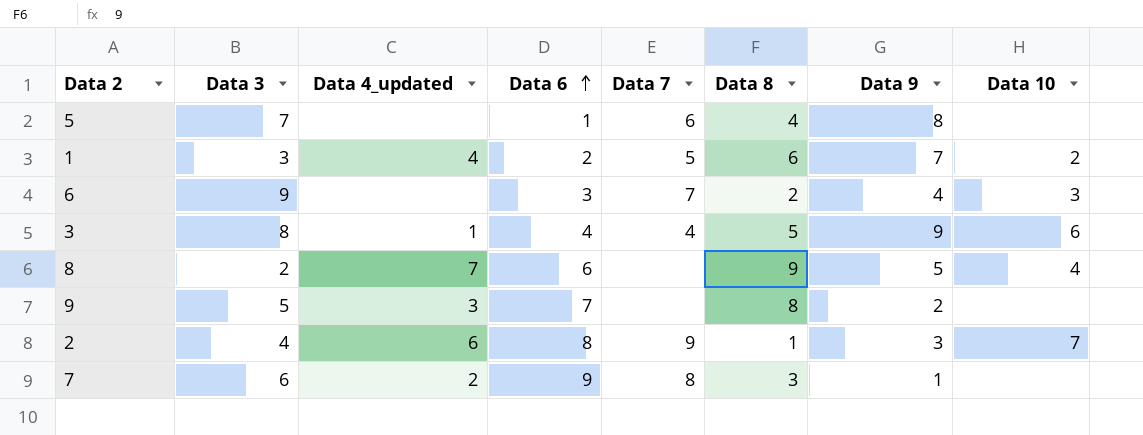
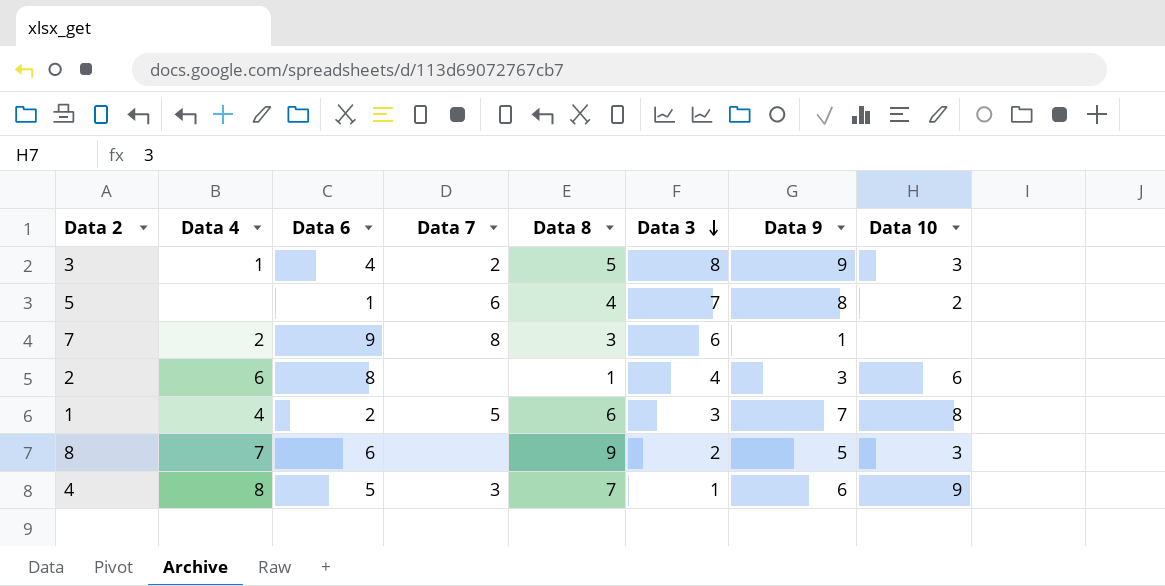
row order: Data 6 ascending -> Data 3 descending
column name: Data 4_updated -> Data 4
column Data 3 | position: 2 -> 6
row 6: 9 | none | 3 | 7 | 2 | 4 | 3 -> none
row 9: 5 | 3 | 7 | none | 8 | 2 | none -> none
3 | Data 7: 4 -> 2
3 | Data 10: 6 -> 3
5 | Data 10: none -> 2
2 | Data 7: 9 -> none
2 | Data 10: 7 -> 6
1 | Data 10: 2 -> 8
8 | Data 10: 4 -> 3
row 4: none -> 8 | 5 | 3 | 7 | 1 | 6 | 9

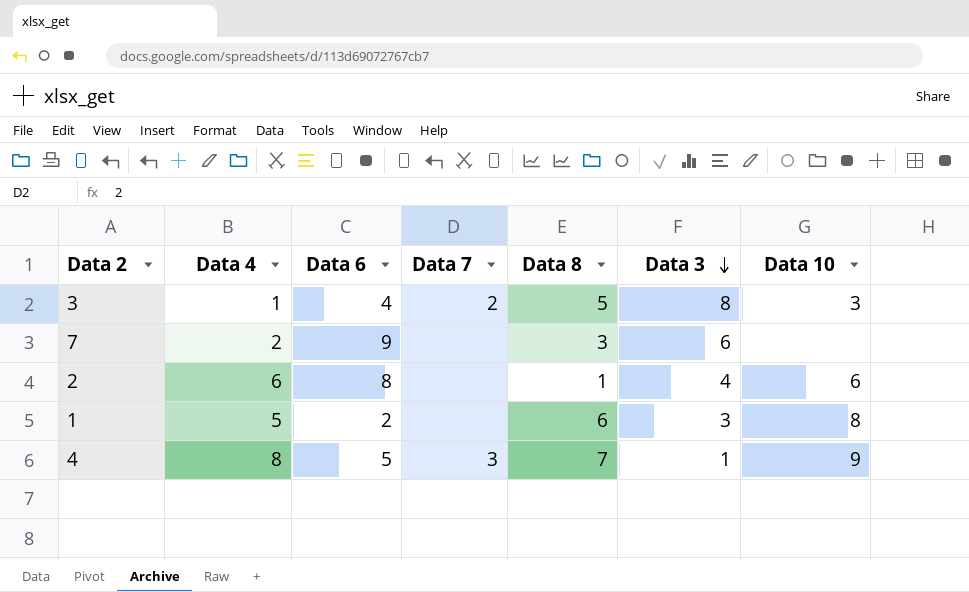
column Data 9 | position: 7 -> none
row 5: none | 1 | 6 | 4 | 7 | 8 | 2 -> none
row 8: 7 | 6 | none | 9 | 2 | 5 | 3 -> none
7 | Data 7: 8 -> none
1 | Data 4: 4 -> 5
1 | Data 7: 5 -> none

